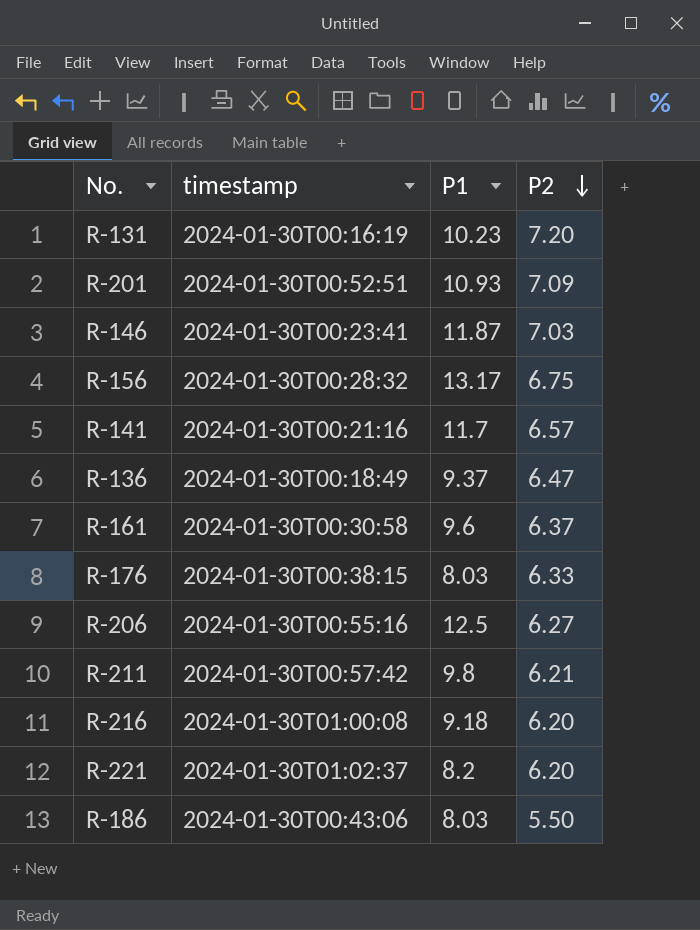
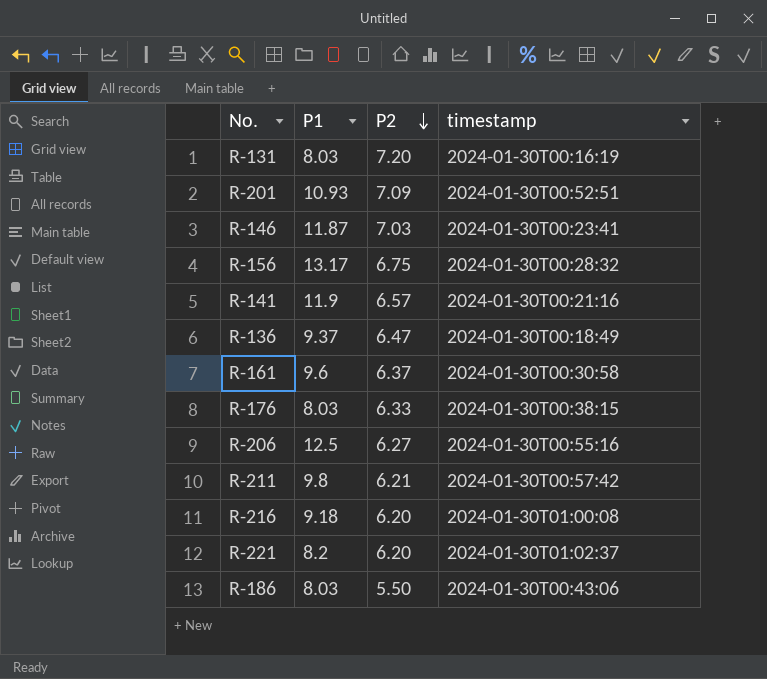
column timestamp | position: 2 -> 4
R-131 | P1: 10.23 -> 8.03
R-141 | P1: 11.7 -> 11.9

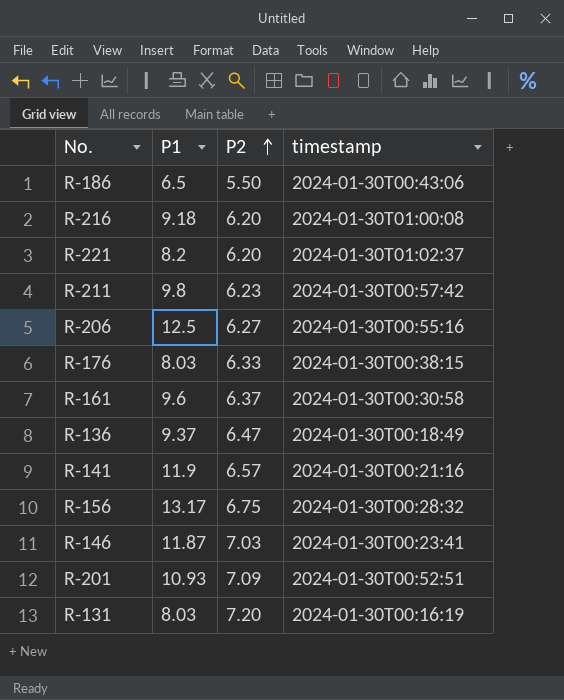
row order: P2 descending -> P2 ascending
R-186 | P1: 8.03 -> 6.5
R-211 | P2: 6.21 -> 6.23

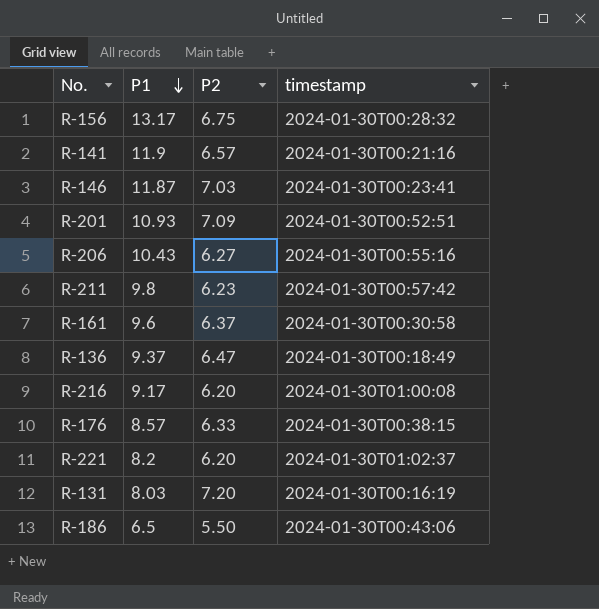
row order: P2 ascending -> P1 descending
R-206 | P1: 12.5 -> 10.43
R-216 | P1: 9.18 -> 9.17
R-176 | P1: 8.03 -> 8.57

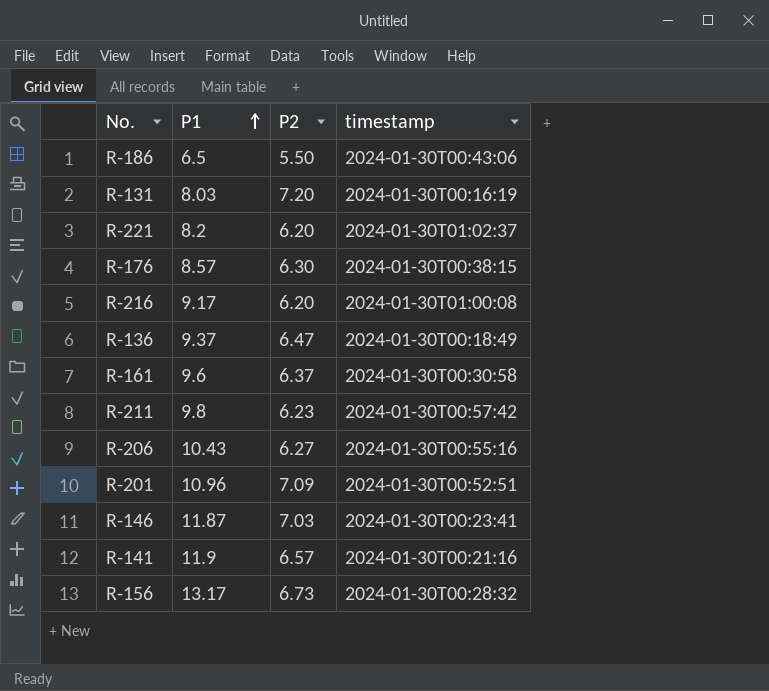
row order: P1 descending -> P1 ascending
R-176 | P2: 6.33 -> 6.30
R-201 | P1: 10.93 -> 10.96
R-156 | P2: 6.75 -> 6.73

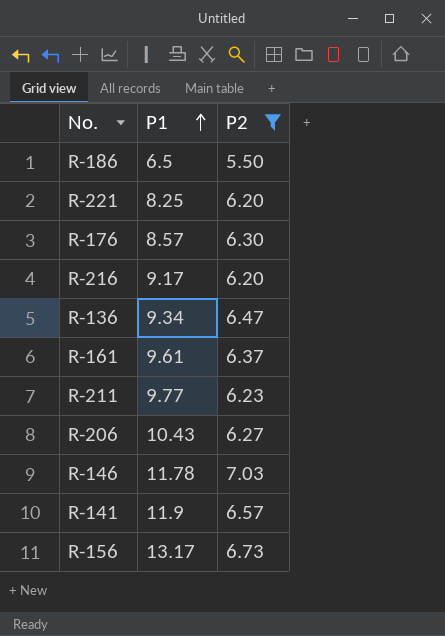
filter: none -> P2 <= 7.03
column timestamp | position: 4 -> none
R-221 | P1: 8.2 -> 8.25
R-136 | P1: 9.37 -> 9.34
R-161 | P1: 9.6 -> 9.61
R-211 | P1: 9.8 -> 9.77
R-146 | P1: 11.87 -> 11.78

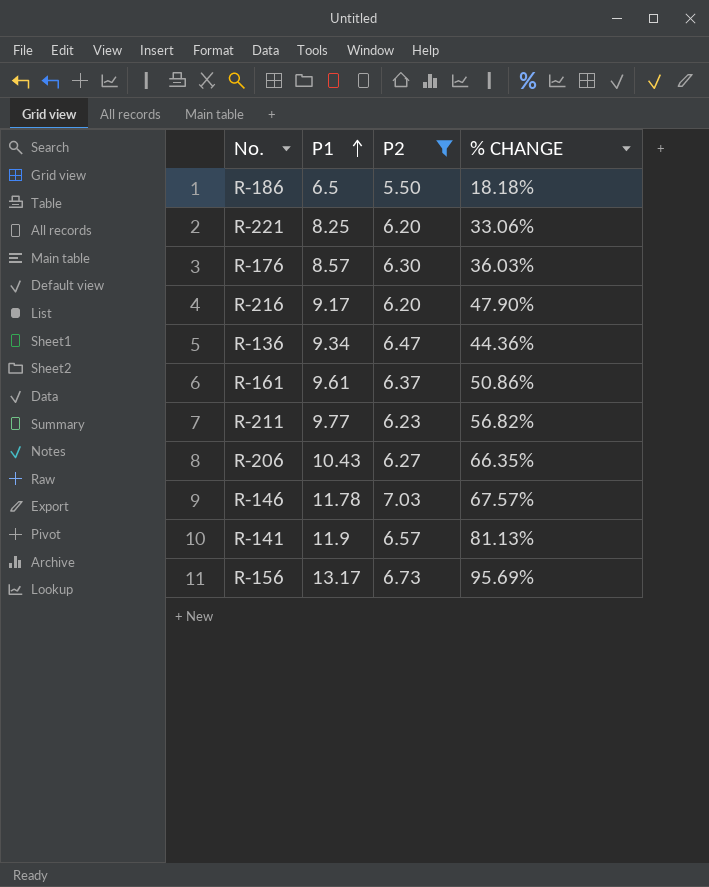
column % CHANGE | formula: none -> ([P1] - [P2]) / [P2]

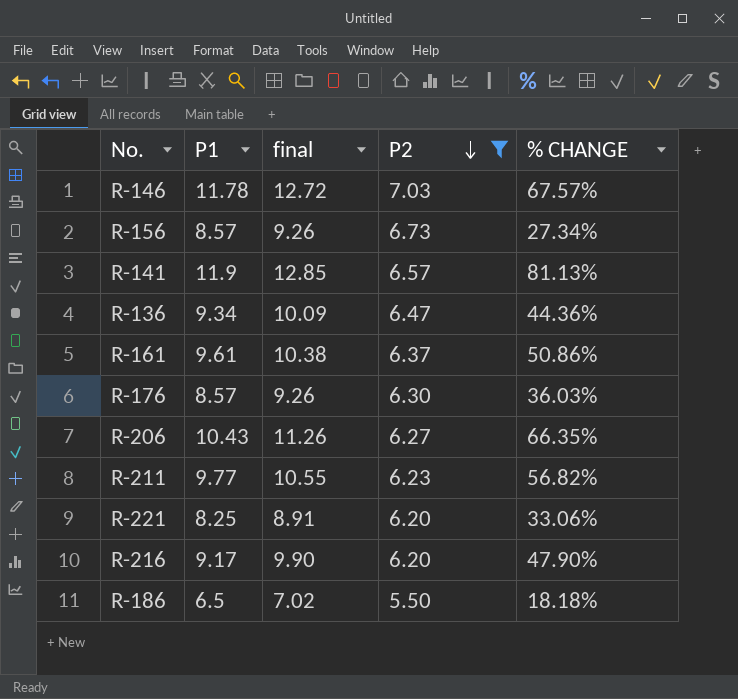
row order: P1 ascending -> P2 descending
column final | formula: none -> [P1] * 1.08
R-156 | P1: 13.17 -> 8.57
R-156 | % CHANGE: 95.69% -> 27.34%

